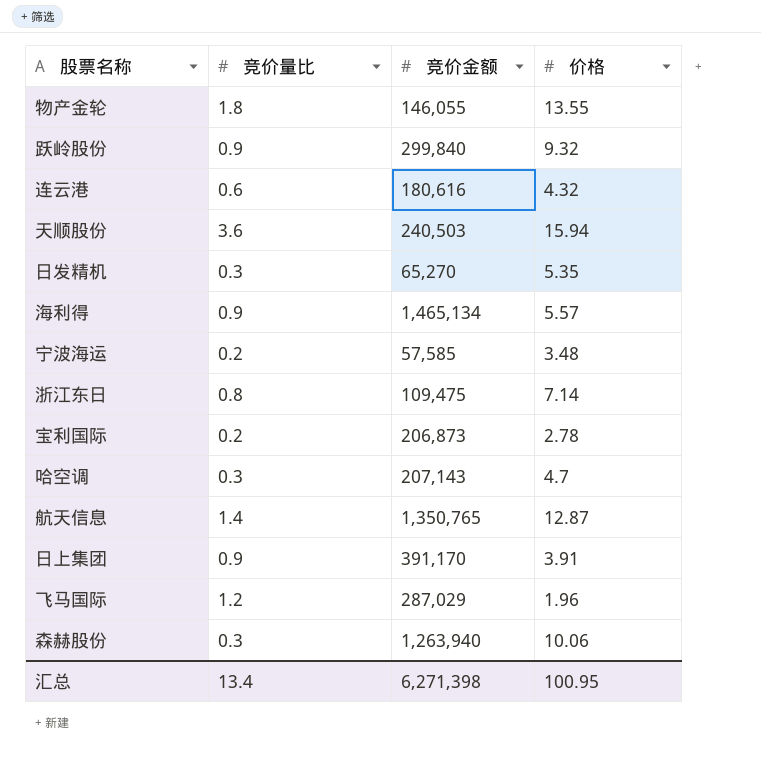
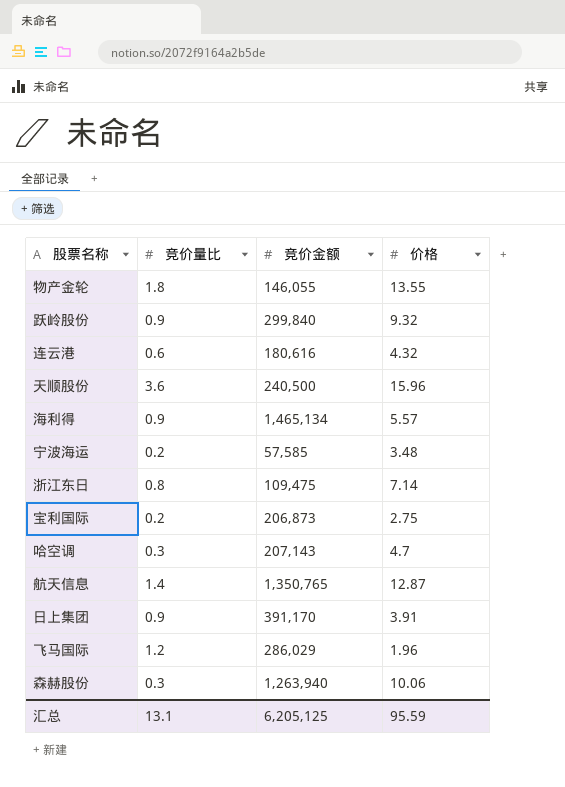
row 日发精机: 0.3 | 65,270 | 5.35 -> none
天顺股份 | 竞价金额: 240,503 -> 240,500
天顺股份 | 价格: 15.94 -> 15.96
宝利国际 | 价格: 2.78 -> 2.75
飞马国际 | 竞价金额: 287,029 -> 286,029
汇总 | 竞价量比: 13.4 -> 13.1
汇总 | 竞价金额: 6,271,398 -> 6,205,125
汇总 | 价格: 100.95 -> 95.59

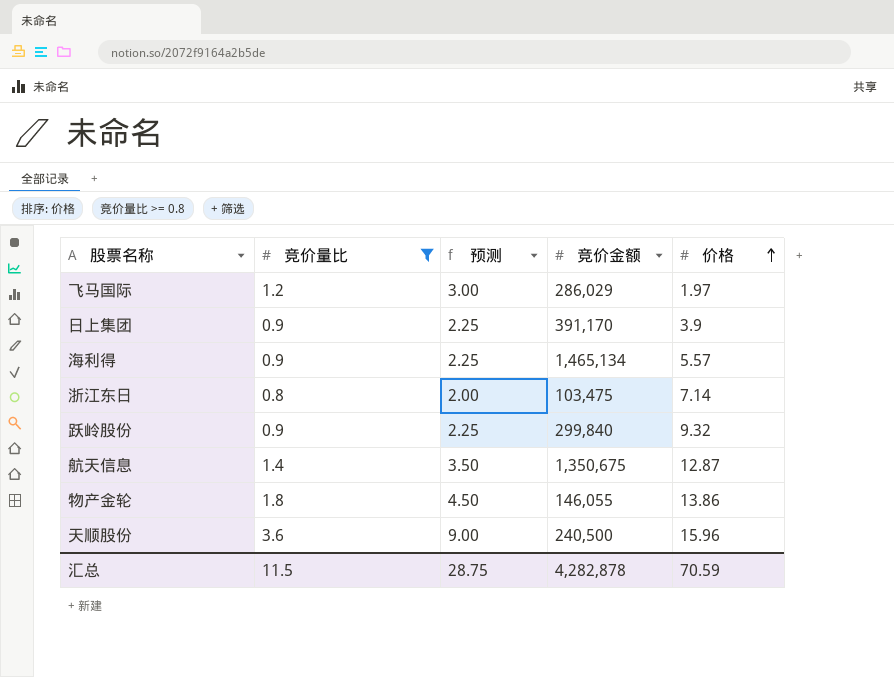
filter: none -> 竞价量比 >= 0.8
row order: none -> 价格 ascending
column 预测 | formula: none -> [竞价量比] * 2.5
飞马国际 | 价格: 1.96 -> 1.97
日上集团 | 价格: 3.91 -> 3.9
浙江东日 | 竞价金额: 109,475 -> 103,475
航天信息 | 竞价金额: 1,350,765 -> 1,350,675
物产金轮 | 价格: 13.55 -> 13.86
汇总 | 竞价量比: 13.1 -> 11.5
汇总 | 竞价金额: 6,205,125 -> 4,282,878
汇总 | 价格: 95.59 -> 70.59

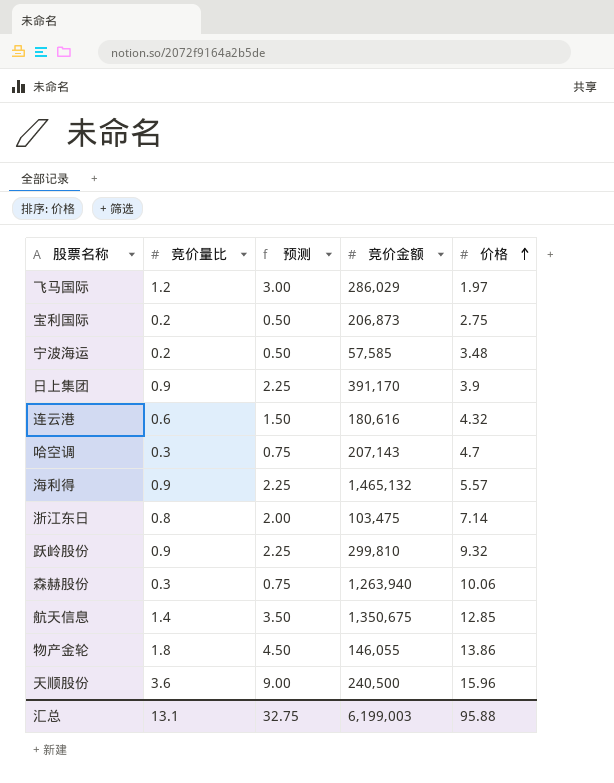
filter: 竞价量比 >= 0.8 -> none
海利得 | 竞价金额: 1,465,134 -> 1,465,132
跃岭股份 | 竞价金额: 299,840 -> 299,810
航天信息 | 价格: 12.87 -> 12.85
汇总 | 竞价量比: 11.5 -> 13.1
汇总 | 预测: 28.75 -> 32.75
汇总 | 竞价金额: 4,282,878 -> 6,199,003
汇总 | 价格: 70.59 -> 95.88

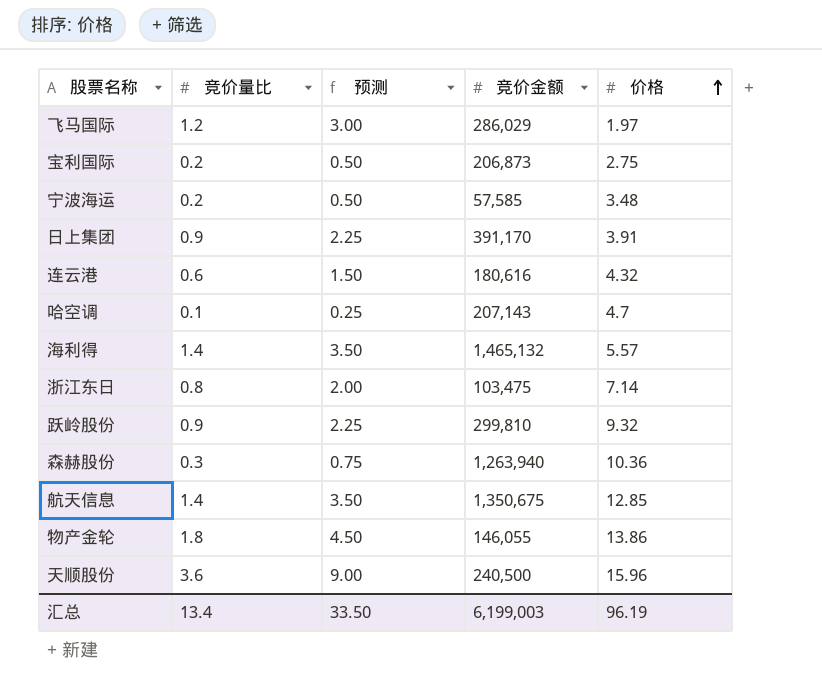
日上集团 | 价格: 3.9 -> 3.91
哈空调 | 竞价量比: 0.3 -> 0.1
哈空调 | 预测: 0.75 -> 0.25
海利得 | 竞价量比: 0.9 -> 1.4
海利得 | 预测: 2.25 -> 3.50
森赫股份 | 价格: 10.06 -> 10.36
汇总 | 竞价量比: 13.1 -> 13.4
汇总 | 预测: 32.75 -> 33.50
汇总 | 价格: 95.88 -> 96.19

